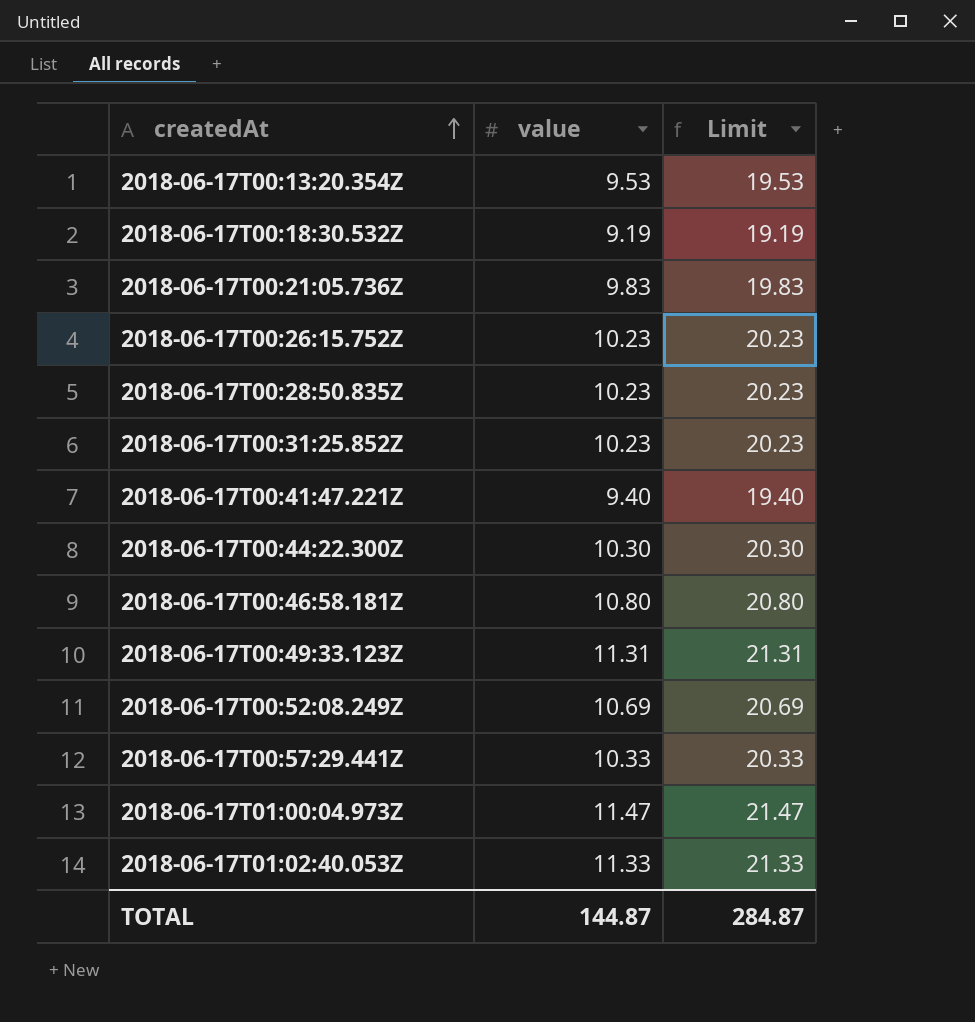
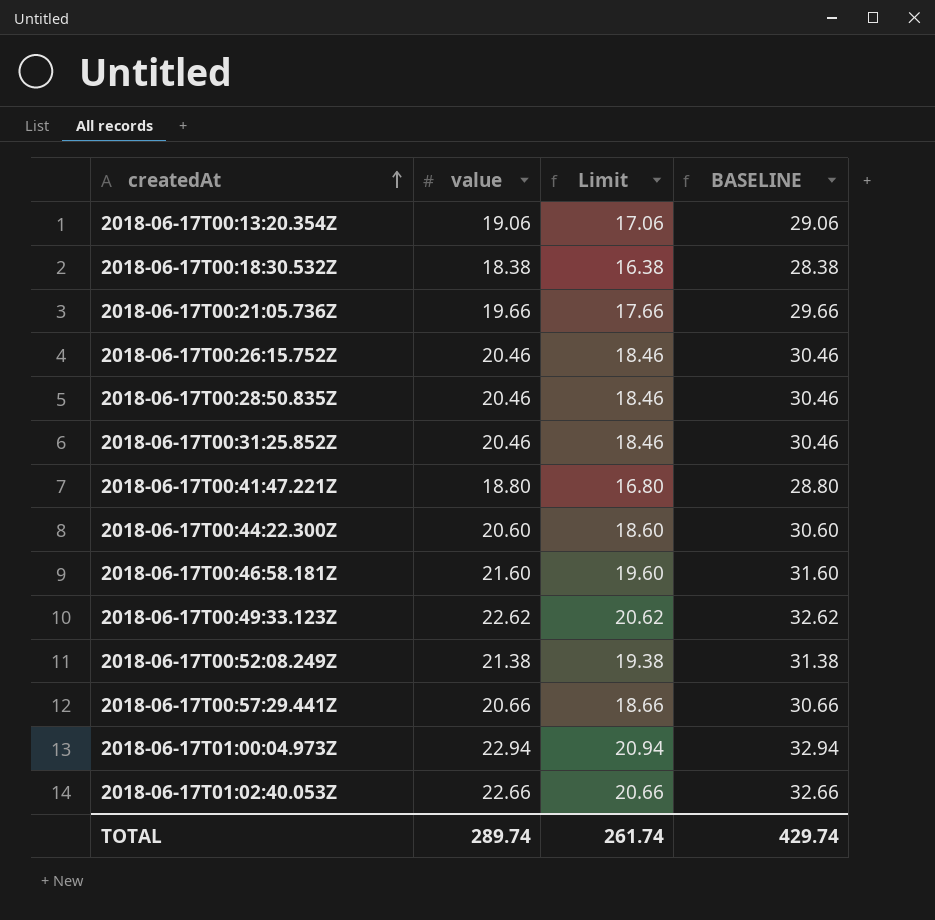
column Limit | formula: [value] + 10 -> [value] - 2
column BASELINE | formula: none -> [value] + 10
2018-06-17T00:13:20.354Z | value: 9.53 -> 19.06
2018-06-17T00:18:30.532Z | value: 9.19 -> 18.38
2018-06-17T00:21:05.736Z | value: 9.83 -> 19.66
2018-06-17T00:26:15.752Z | value: 10.23 -> 20.46
2018-06-17T00:28:50.835Z | value: 10.23 -> 20.46
2018-06-17T00:31:25.852Z | value: 10.23 -> 20.46
2018-06-17T00:41:47.221Z | value: 9.40 -> 18.80
2018-06-17T00:44:22.300Z | value: 10.30 -> 20.60
2018-06-17T00:46:58.181Z | value: 10.80 -> 21.60
2018-06-17T00:49:33.123Z | value: 11.31 -> 22.62
2018-06-17T00:52:08.249Z | value: 10.69 -> 21.38
2018-06-17T00:57:29.441Z | value: 10.33 -> 20.66
2018-06-17T01:00:04.973Z | value: 11.47 -> 22.94
2018-06-17T01:02:40.053Z | value: 11.33 -> 22.66
TOTAL | value: 144.87 -> 289.74
TOTAL | Limit: 284.87 -> 261.74

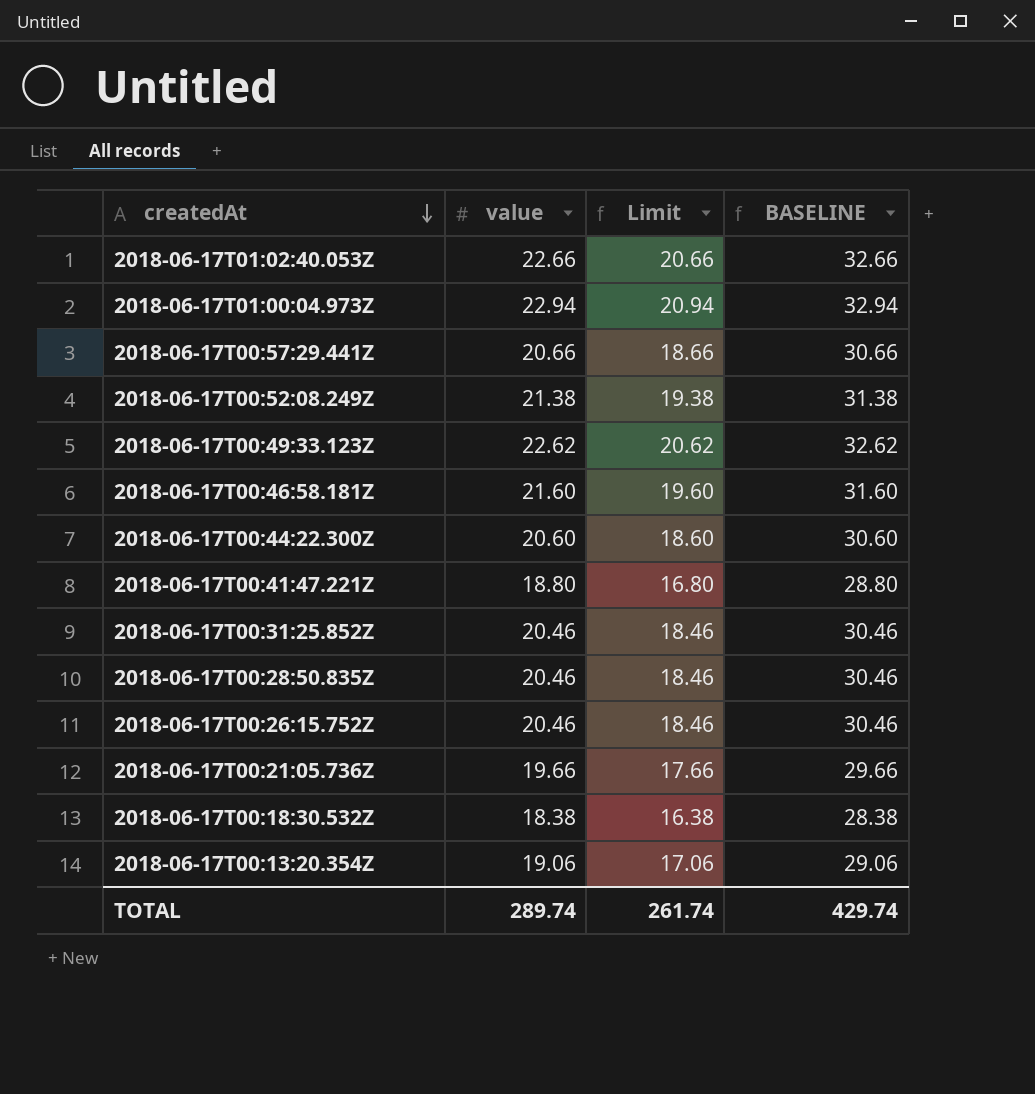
row order: createdAt ascending -> createdAt descending

